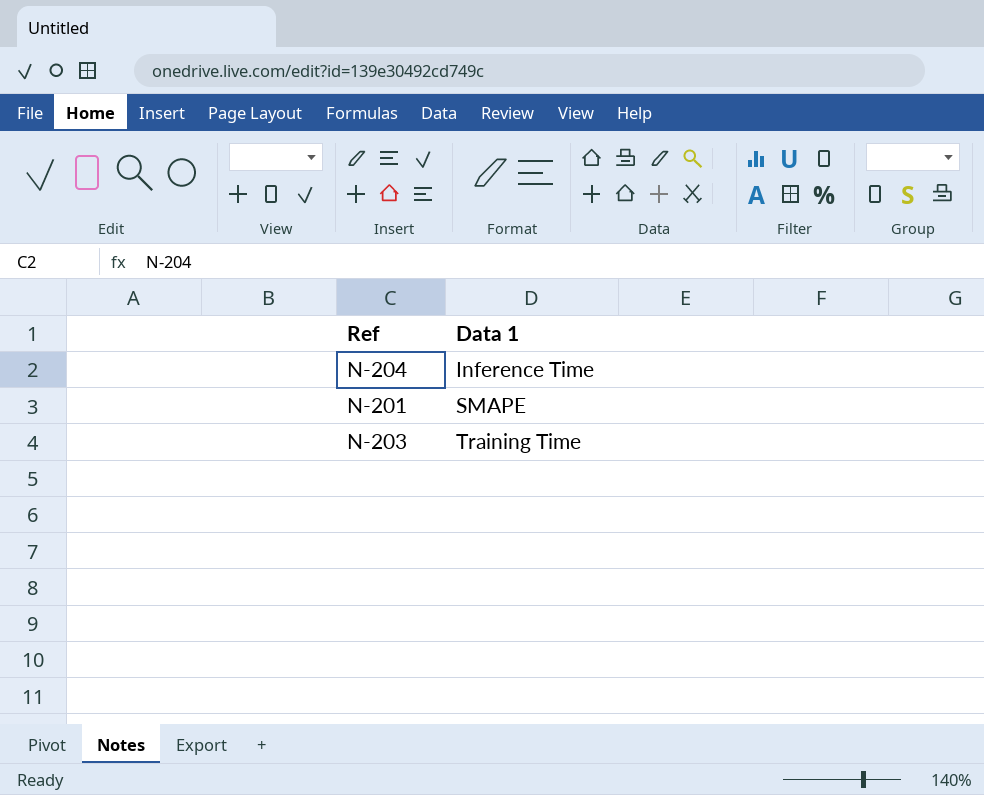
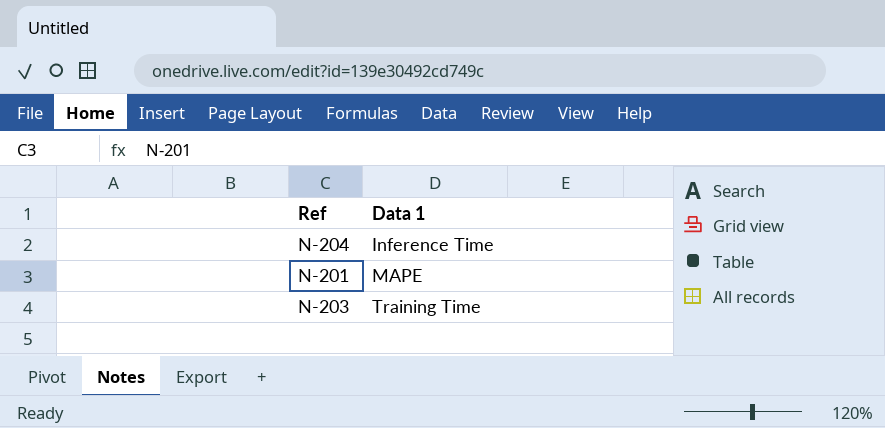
N-201 | Data 1: SMAPE -> MAPE

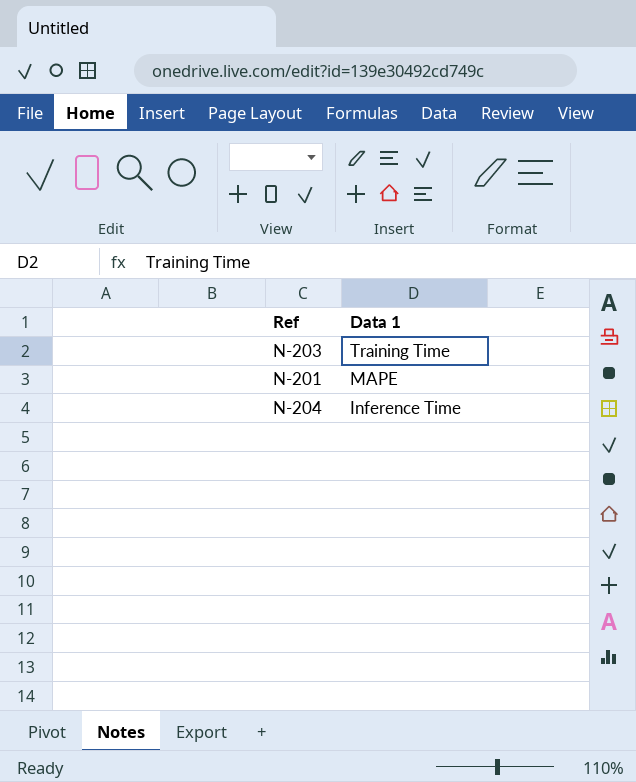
row order: Data 1 ascending -> Data 1 descending

